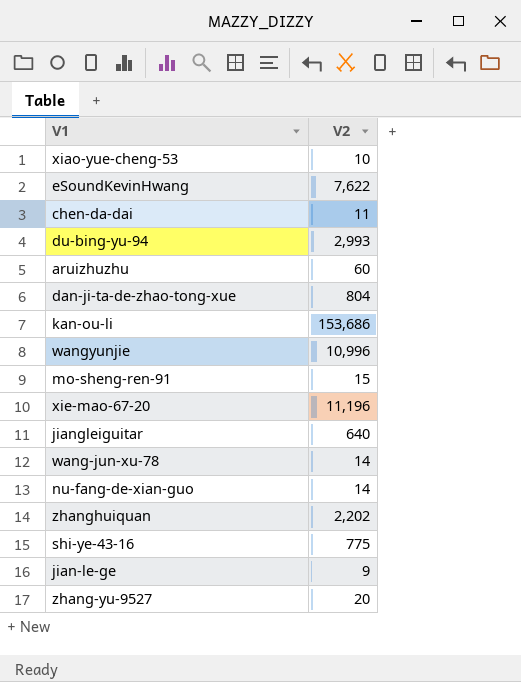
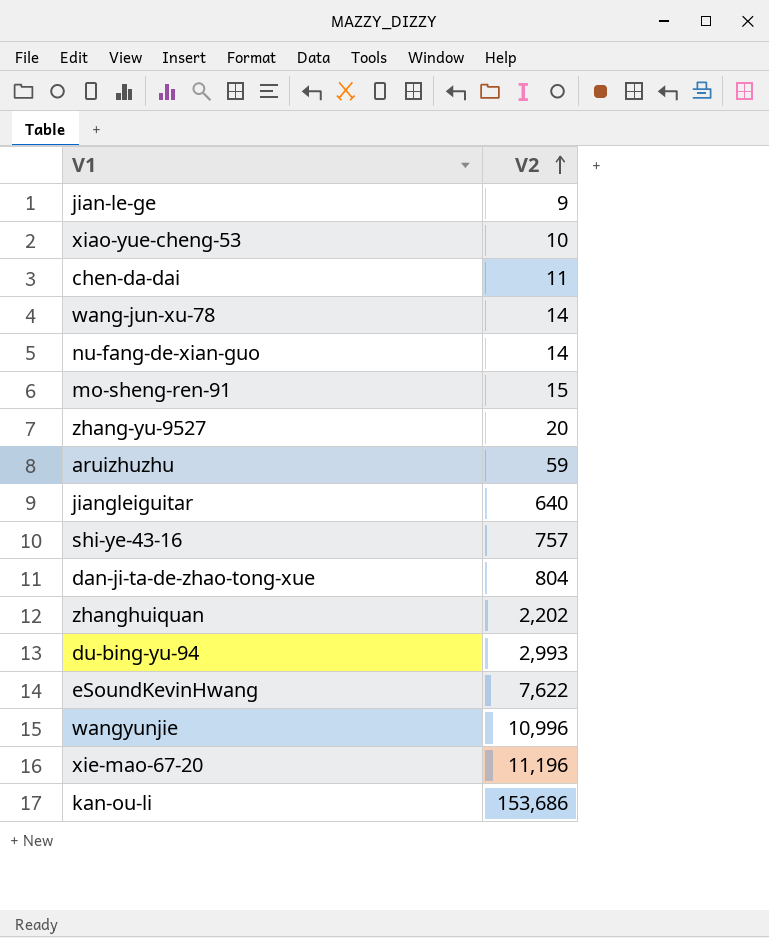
row order: none -> V2 ascending
aruizhuzhu | V2: 60 -> 59
shi-ye-43-16 | V2: 775 -> 757

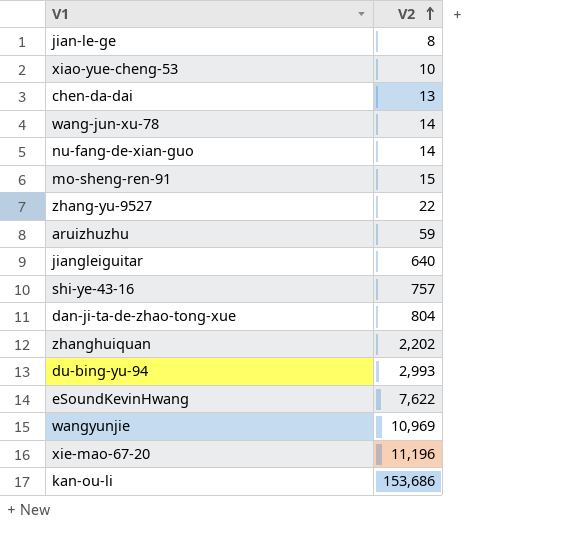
jian-le-ge | V2: 9 -> 8
chen-da-dai | V2: 11 -> 13
zhang-yu-9527 | V2: 20 -> 22
wangyunjie | V2: 10,996 -> 10,969

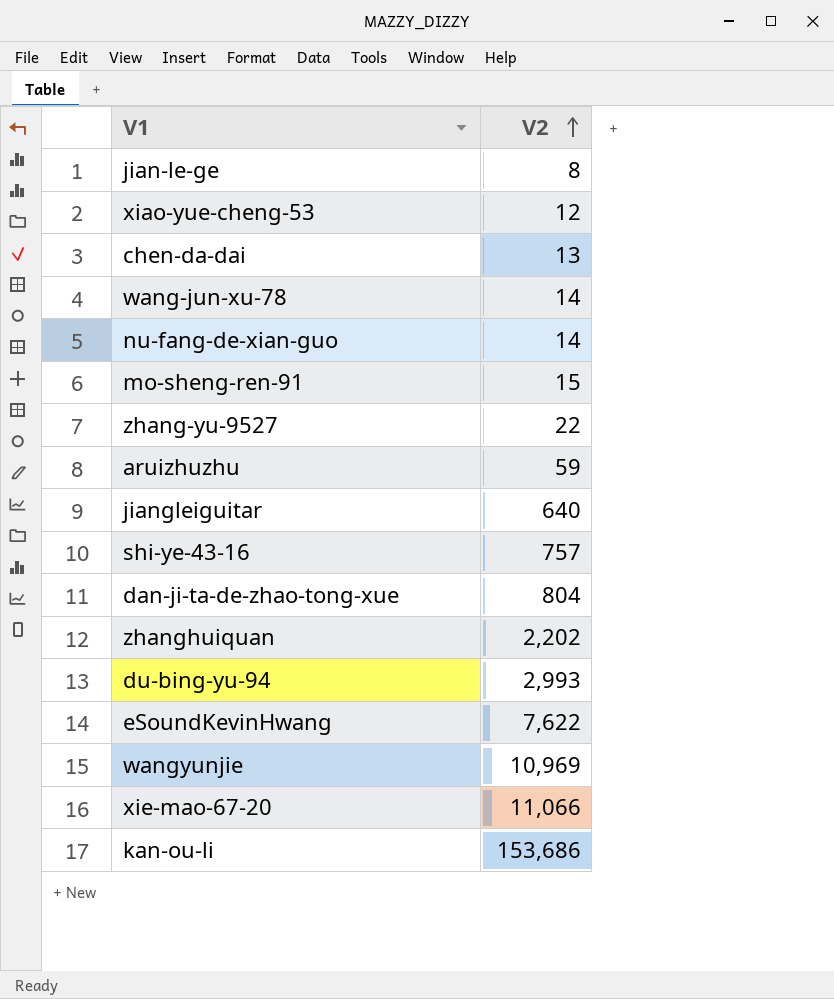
xiao-yue-cheng-53 | V2: 10 -> 12
xie-mao-67-20 | V2: 11,196 -> 11,066

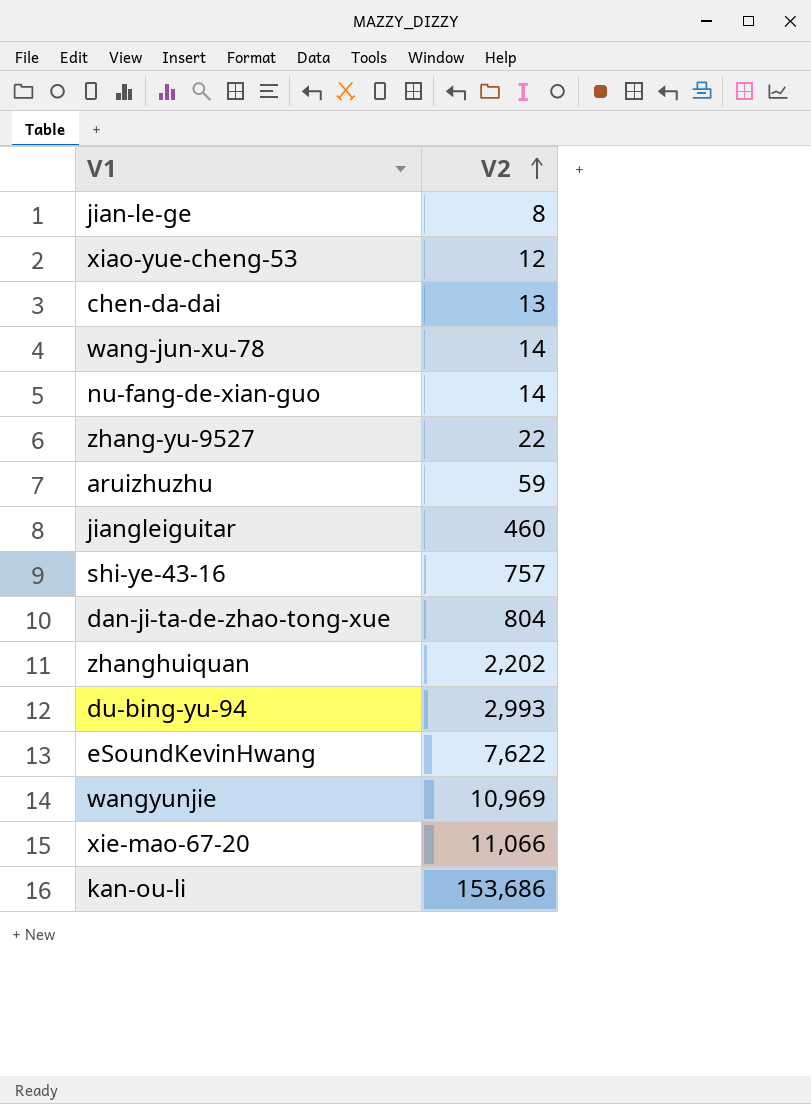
row mo-sheng-ren-91: 15 -> none
jiangleiguitar | V2: 640 -> 460

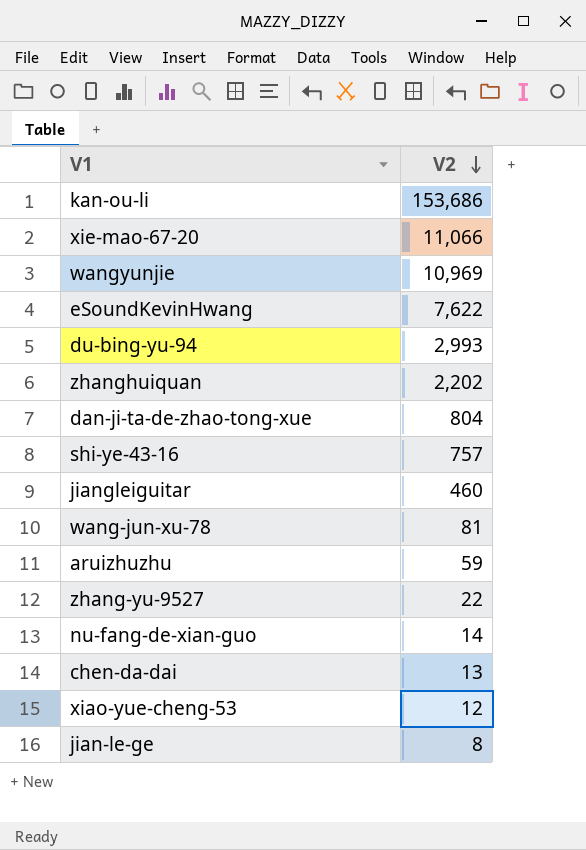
row order: V2 ascending -> V2 descending
wang-jun-xu-78 | V2: 14 -> 81

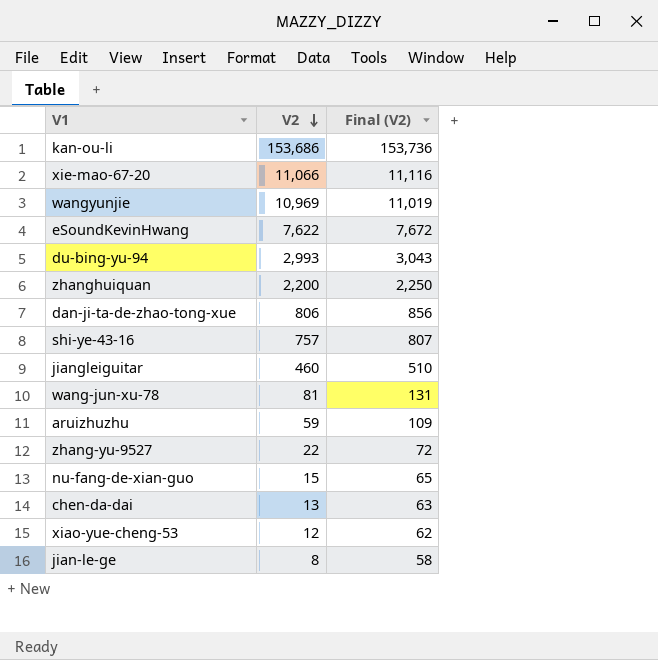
column Final (V2) | formula: none -> [V2] + 50
zhanghuiquan | V2: 2,202 -> 2,200
dan-ji-ta-de-zhao-tong-xue | V2: 804 -> 806
nu-fang-de-xian-guo | V2: 14 -> 15

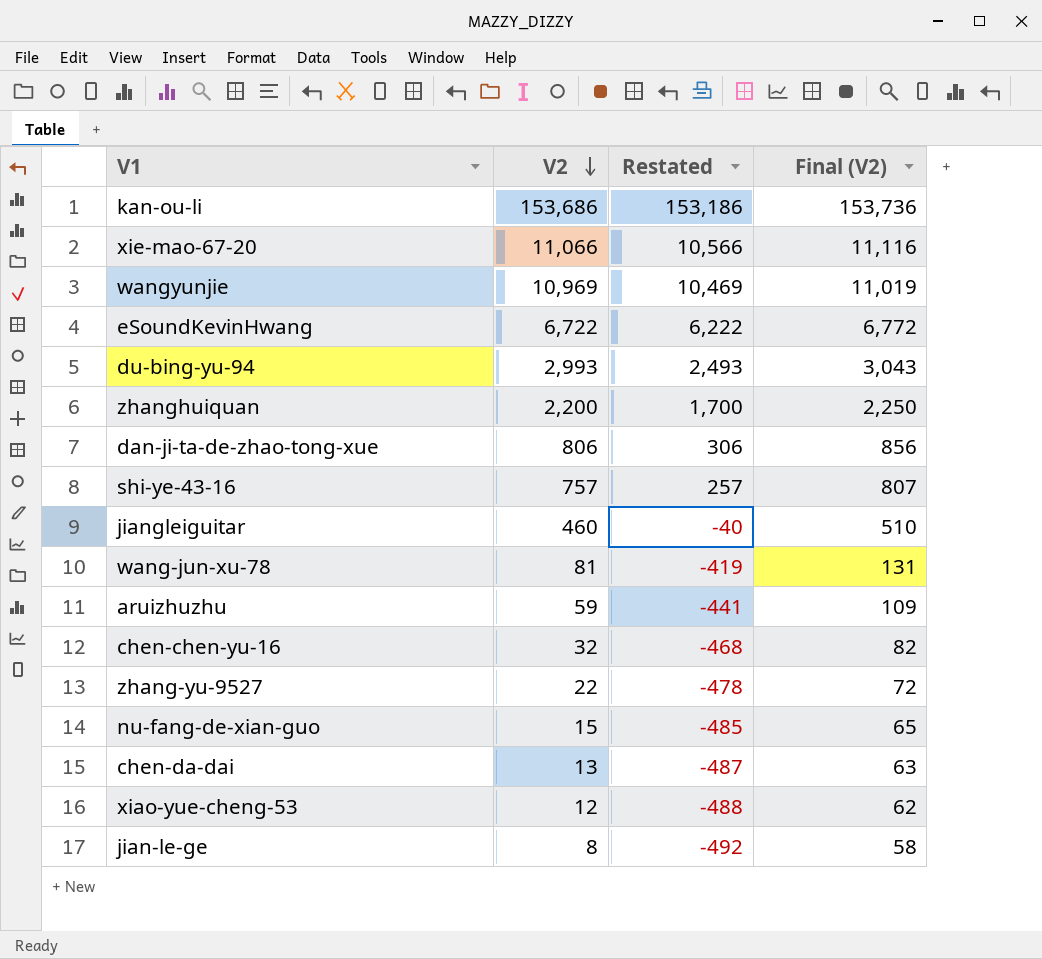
column Restated | formula: none -> [V2] - 500
eSoundKevinHwang | V2: 7,622 -> 6,722
eSoundKevinHwang | Final (V2): 7,672 -> 6,772
row chen-chen-yu-16: none -> 32 | -468 | 82

